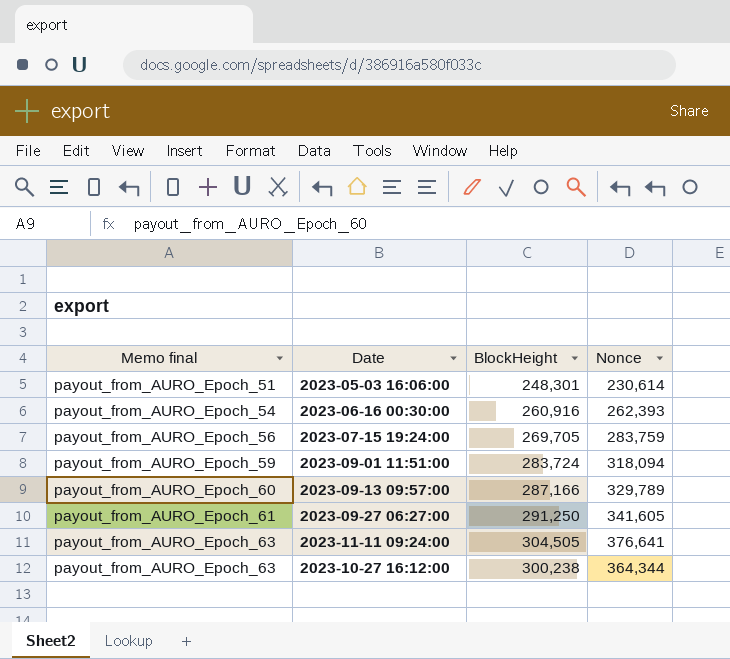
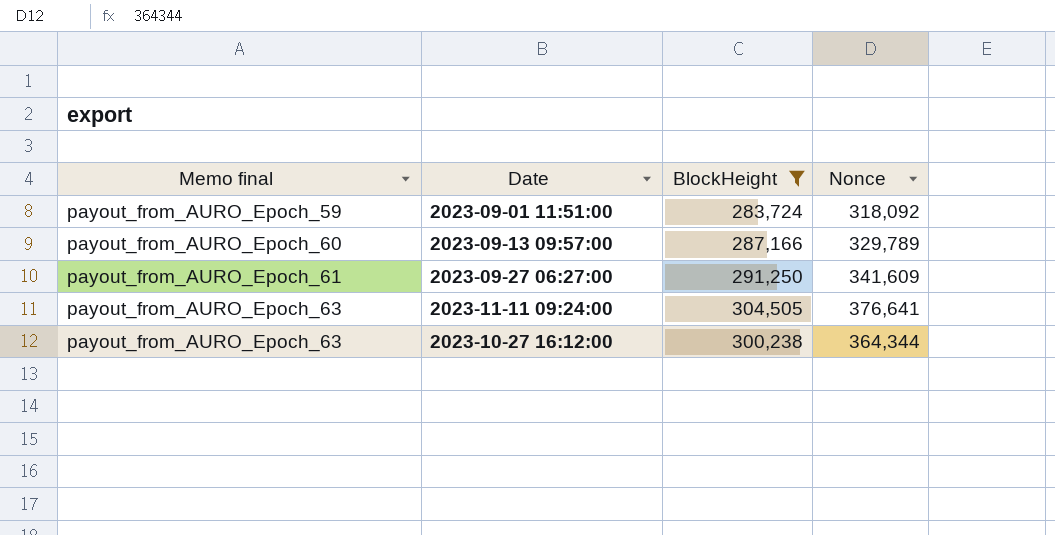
filter: none -> BlockHeight >= 283,724
2023-09-01 11:51:00 | Nonce: 318,094 -> 318,092
2023-09-27 06:27:00 | Nonce: 341,605 -> 341,609

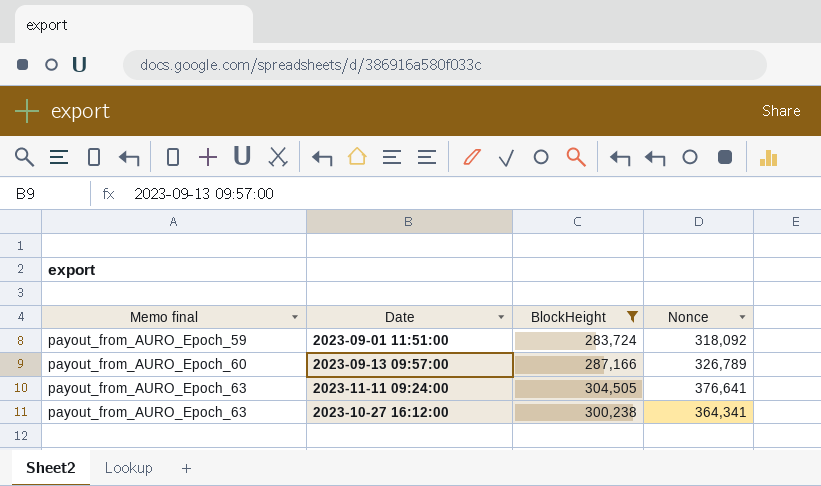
row 2023-09-27 06:27:00: payout_from_AURO_Epoch_61 | 291,250 | 341,609 -> none
2023-09-13 09:57:00 | Nonce: 329,789 -> 326,789
2023-10-27 16:12:00 | Nonce: 364,344 -> 364,341

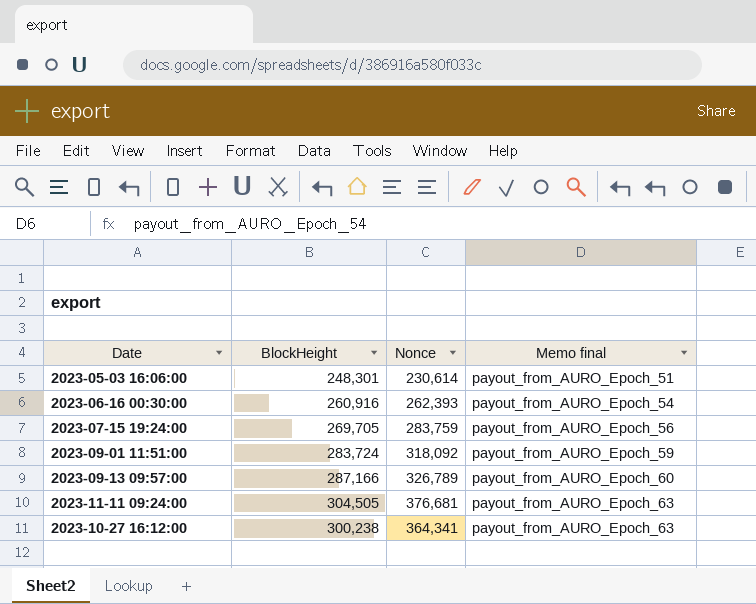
filter: BlockHeight >= 283,724 -> none
column Memo final | position: 1 -> 4
2023-11-11 09:24:00 | Nonce: 376,641 -> 376,681

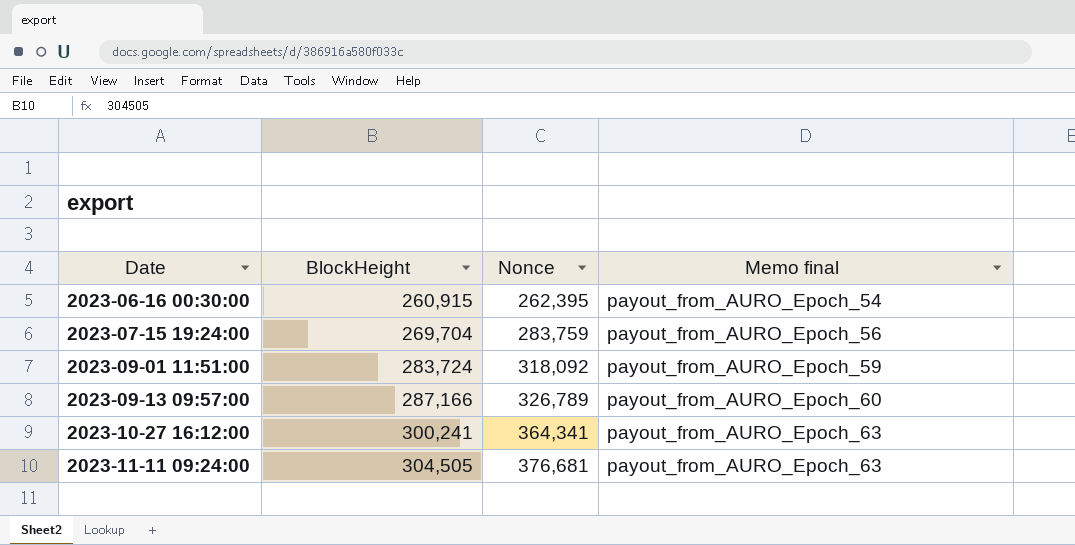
row order: Memo final ascending -> Date ascending
row 2023-05-03 16:06:00: 248,301 | 230,614 | payout_from_AURO_Epoch_51 -> none
2023-06-16 00:30:00 | BlockHeight: 260,916 -> 260,915
2023-06-16 00:30:00 | Nonce: 262,393 -> 262,395
2023-07-15 19:24:00 | BlockHeight: 269,705 -> 269,704
2023-10-27 16:12:00 | BlockHeight: 300,238 -> 300,241

